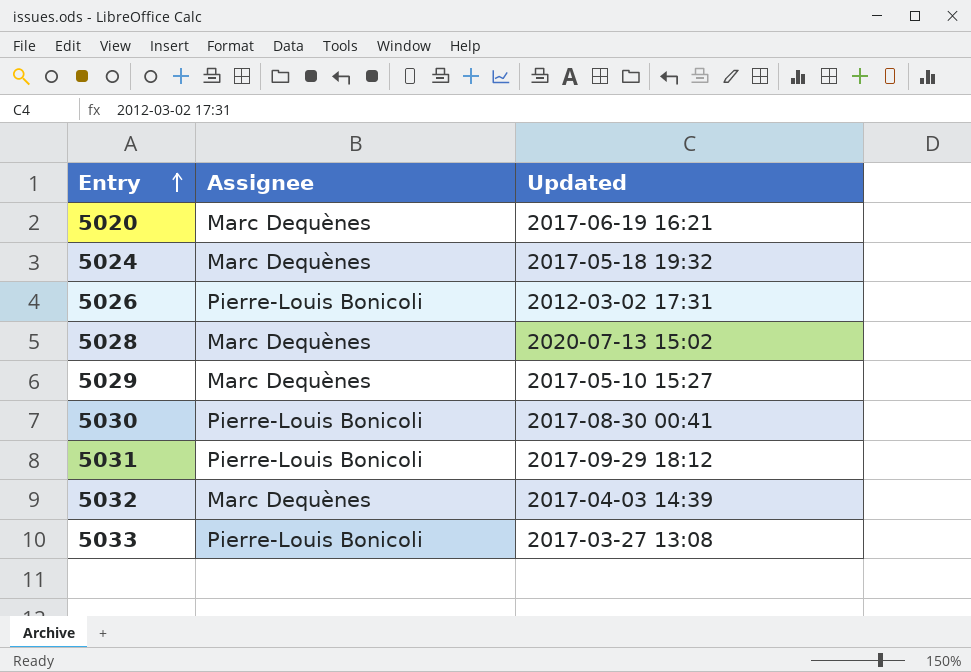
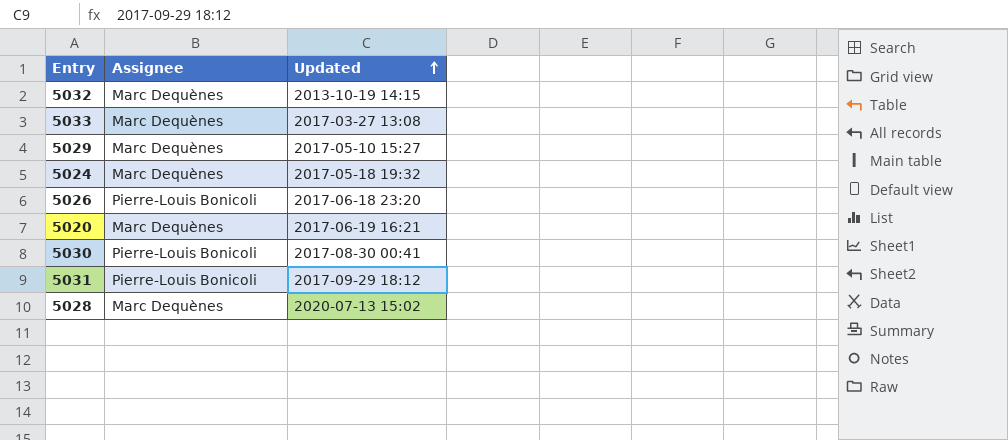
row order: Entry ascending -> Updated ascending
5032 | Updated: 2017-04-03 14:39 -> 2013-10-19 14:15
5033 | Assignee: Pierre-Louis Bonicoli -> Marc Dequènes
5026 | Updated: 2012-03-02 17:31 -> 2017-06-18 23:20

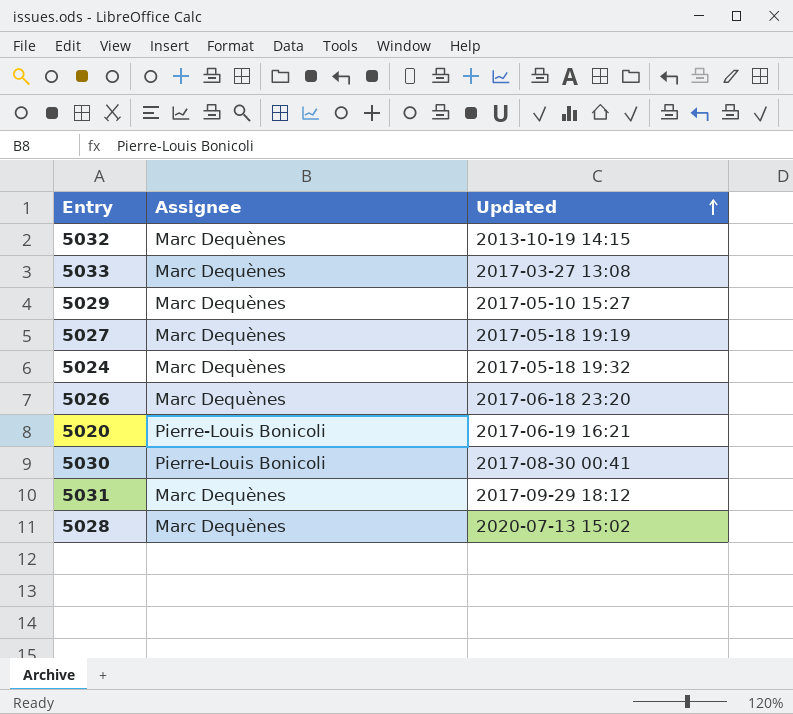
row 5027: none -> Marc Dequènes | 2017-05-18 19:19
5026 | Assignee: Pierre-Louis Bonicoli -> Marc Dequènes
5020 | Assignee: Marc Dequènes -> Pierre-Louis Bonicoli
5031 | Assignee: Pierre-Louis Bonicoli -> Marc Dequènes

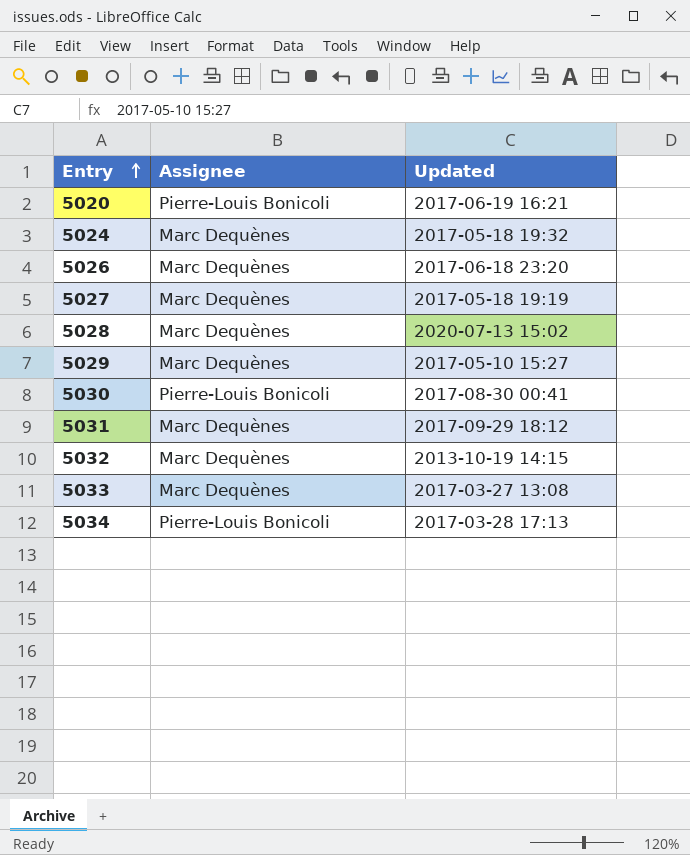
row order: Updated ascending -> Entry ascending
row 5034: none -> Pierre-Louis Bonicoli | 2017-03-28 17:13

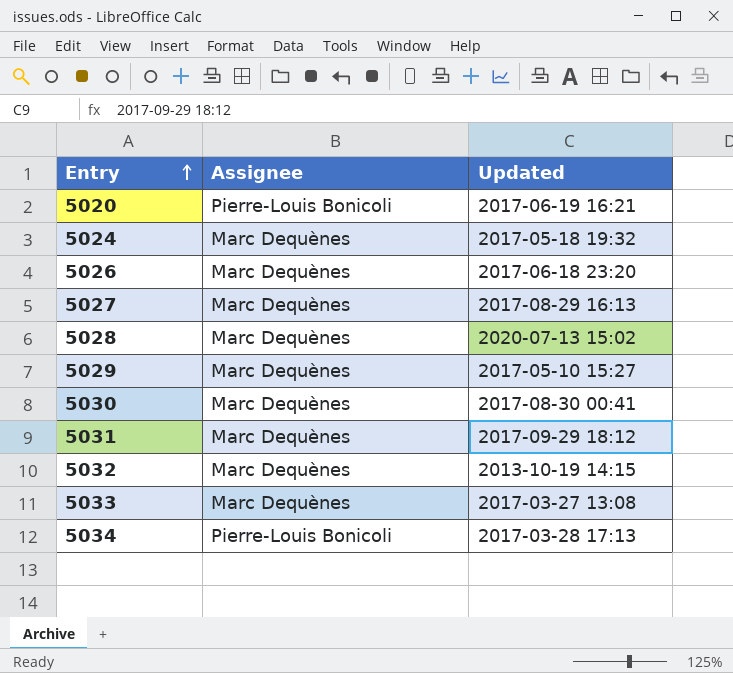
5027 | Updated: 2017-05-18 19:19 -> 2017-08-29 16:13
5030 | Assignee: Pierre-Louis Bonicoli -> Marc Dequènes

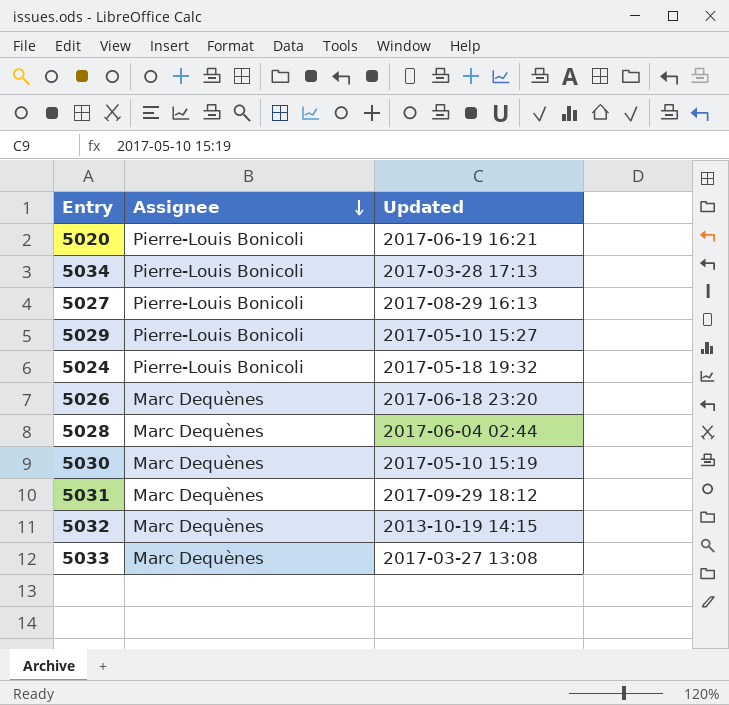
row order: Entry ascending -> Assignee descending
5027 | Assignee: Marc Dequènes -> Pierre-Louis Bonicoli
5029 | Assignee: Marc Dequènes -> Pierre-Louis Bonicoli
5024 | Assignee: Marc Dequènes -> Pierre-Louis Bonicoli
5028 | Updated: 2020-07-13 15:02 -> 2017-06-04 02:44
5030 | Updated: 2017-08-30 00:41 -> 2017-05-10 15:19

